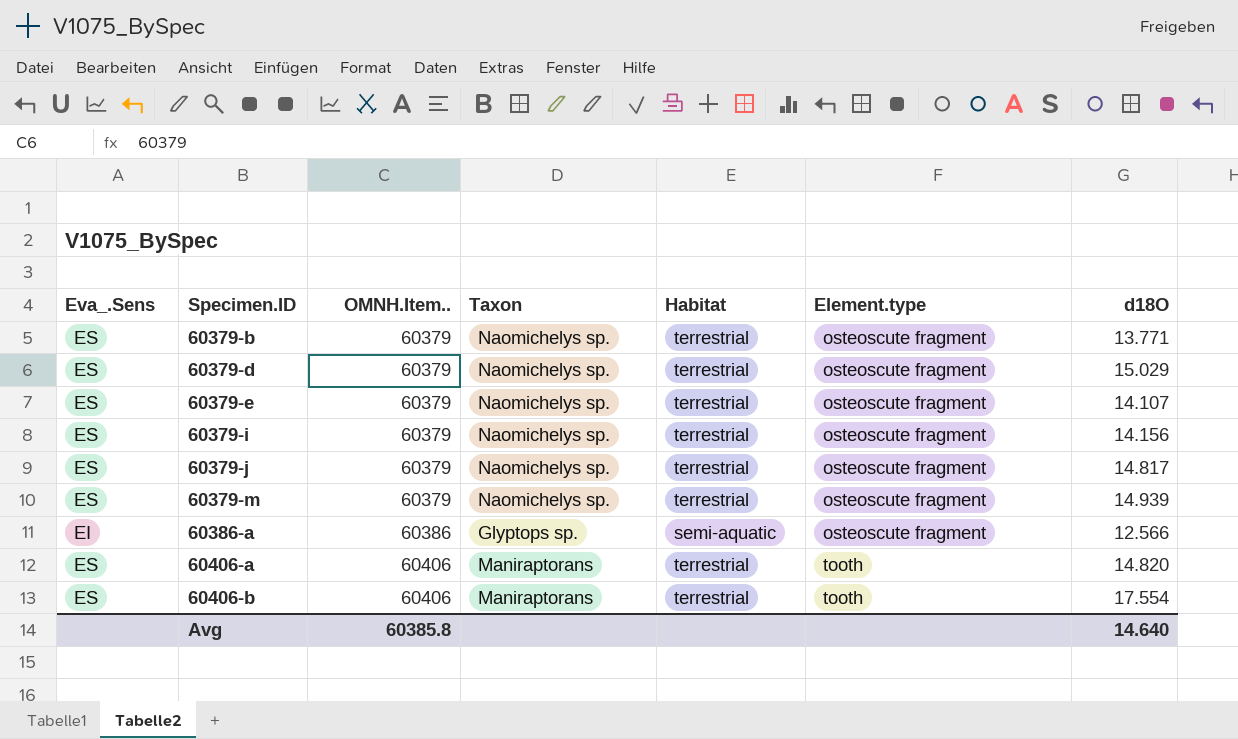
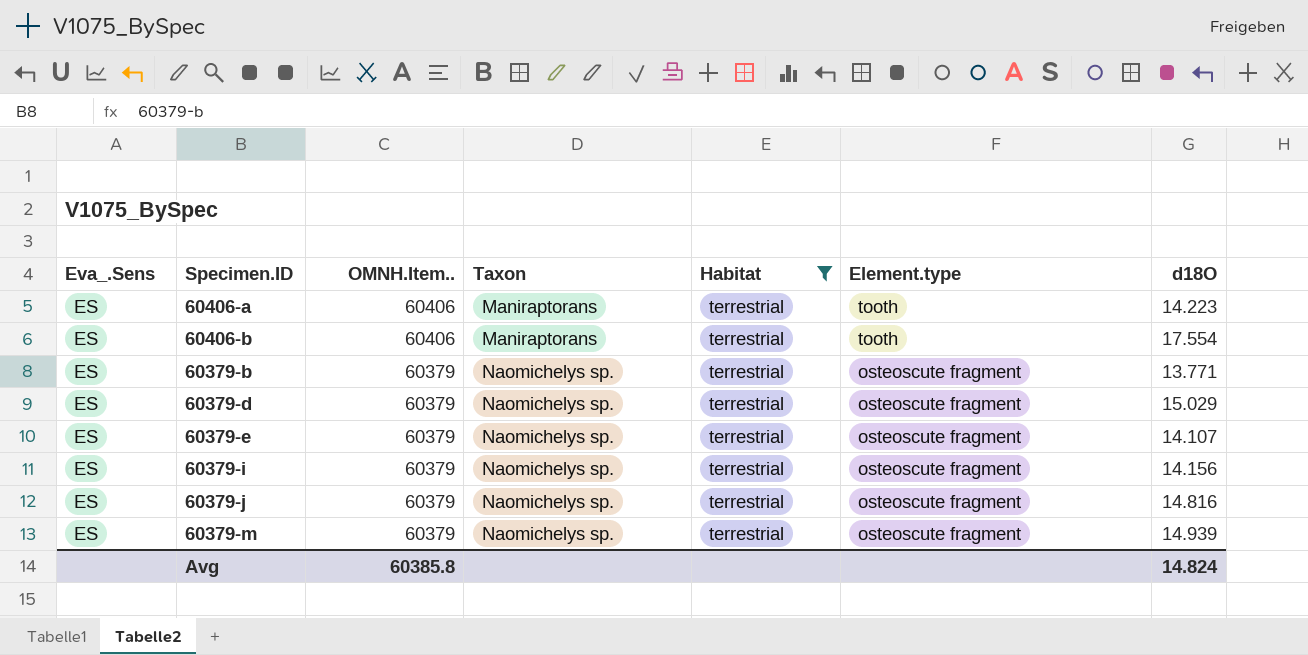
filter: none -> Habitat = terrestrial
row order: Specimen.ID ascending -> OMNH.Item.. descending
60406-a | d18O: 14.820 -> 14.223
60379-j | d18O: 14.817 -> 14.816
Avg | d18O: 14.640 -> 14.824

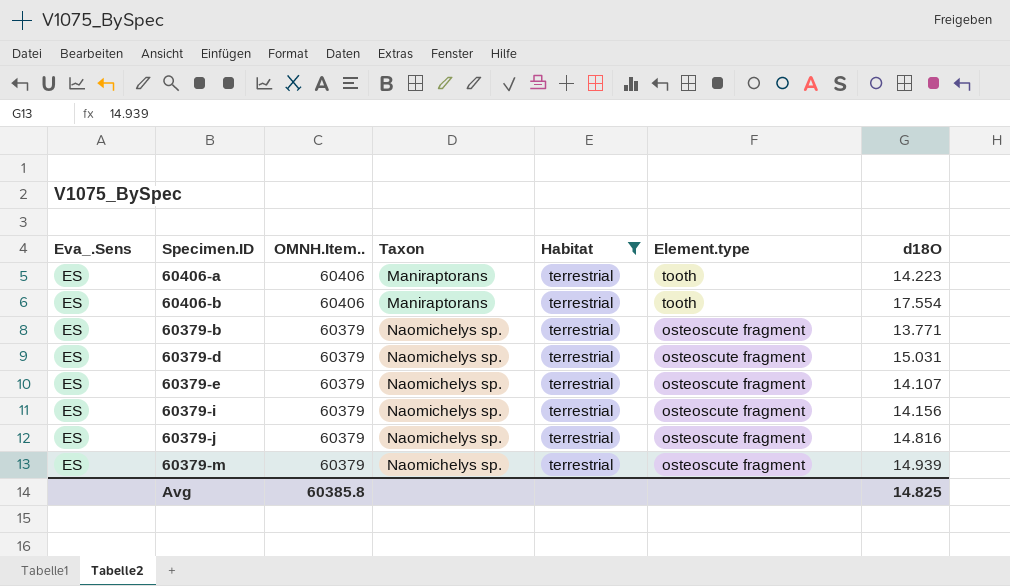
60379-d | d18O: 15.029 -> 15.031
Avg | d18O: 14.824 -> 14.825

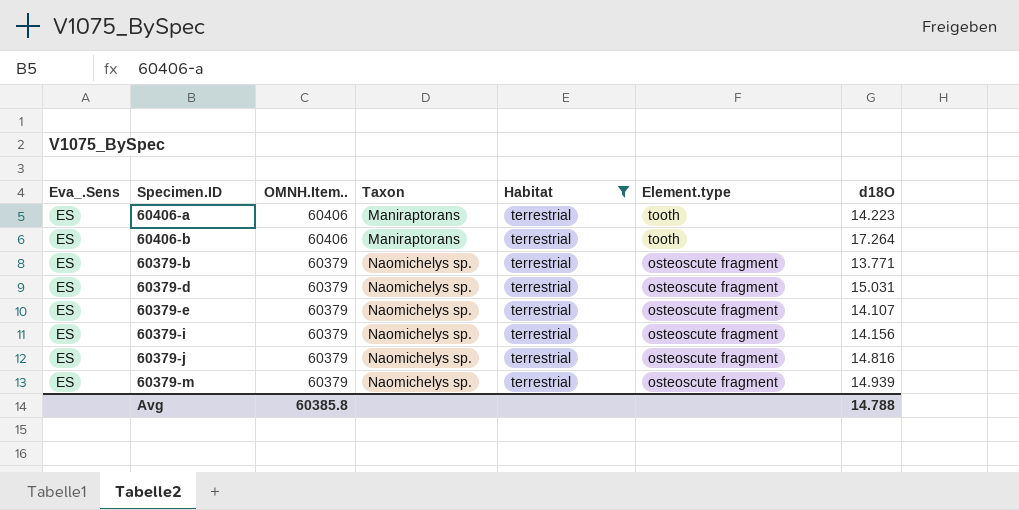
60406-b | d18O: 17.554 -> 17.264
Avg | d18O: 14.825 -> 14.788

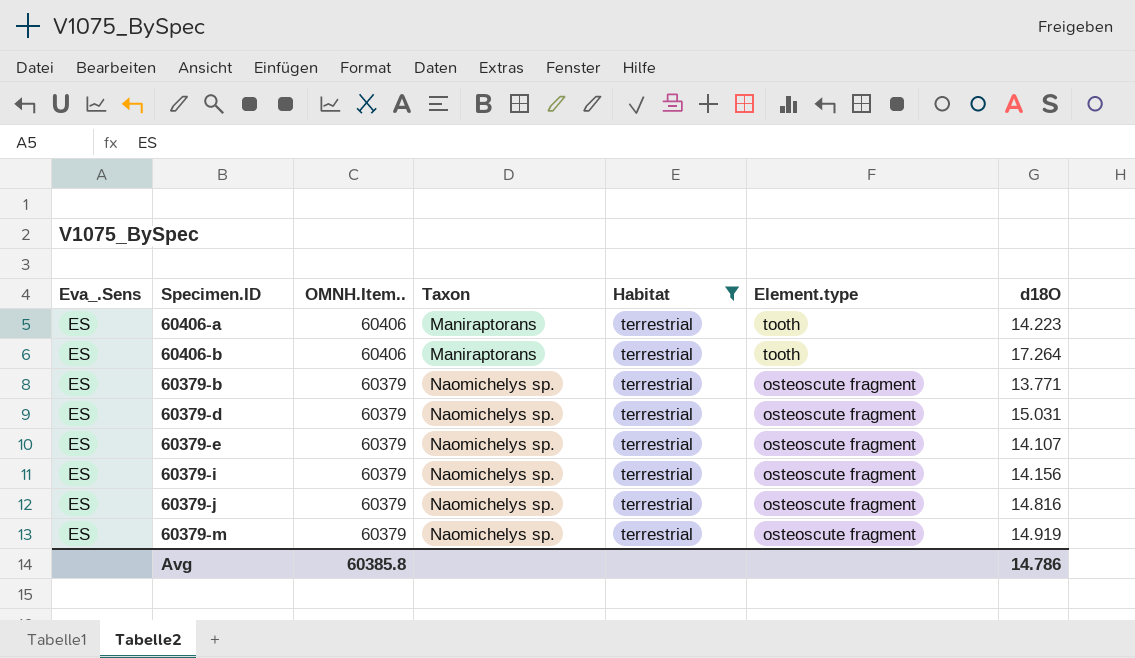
60379-m | d18O: 14.939 -> 14.919
Avg | d18O: 14.788 -> 14.786

